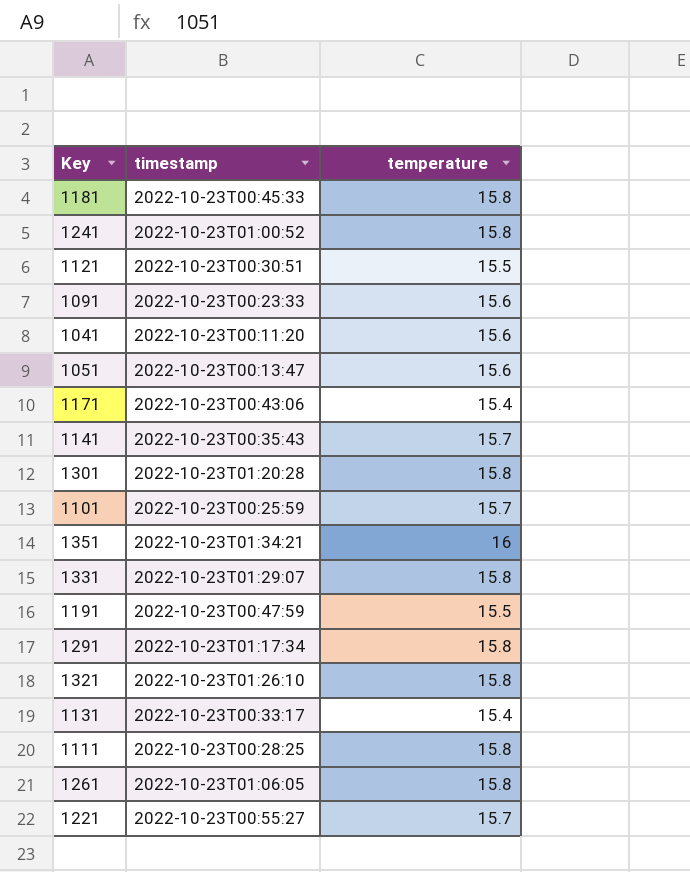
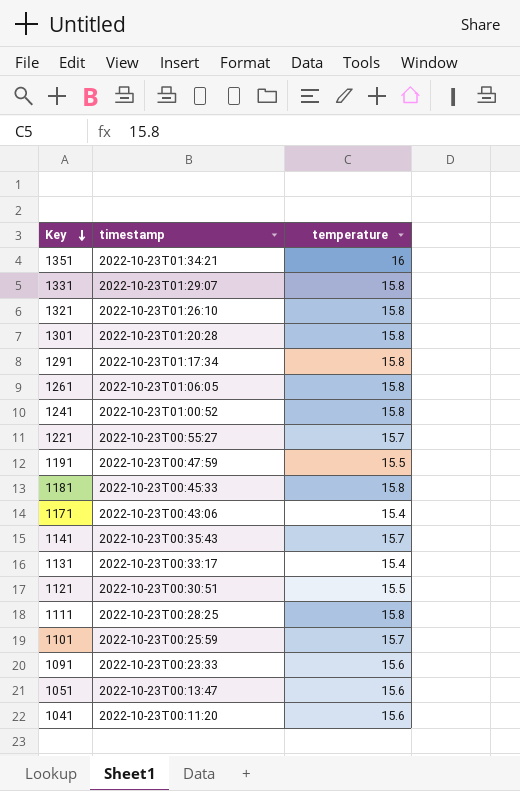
row order: none -> Key descending

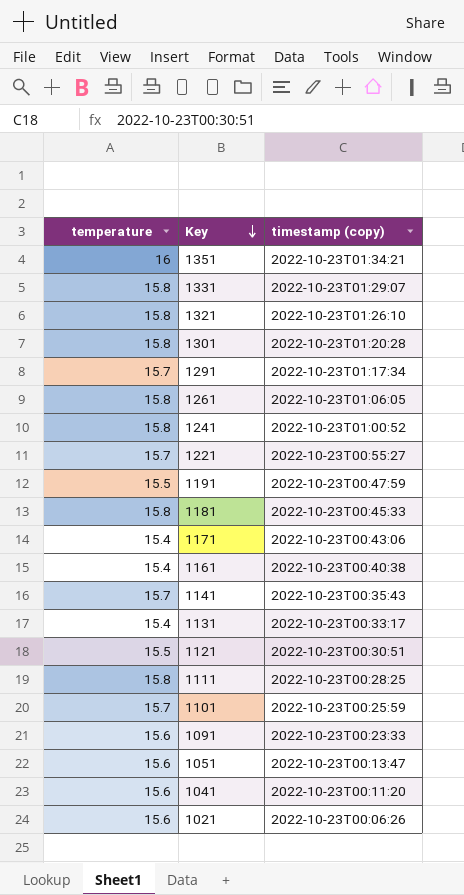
column temperature | position: 3 -> 1
column name: timestamp -> timestamp (copy)
1291 | temperature: 15.8 -> 15.7
row 1161: none -> 15.4 | 2022-10-23T00:40:38
row 1021: none -> 15.6 | 2022-10-23T00:06:26

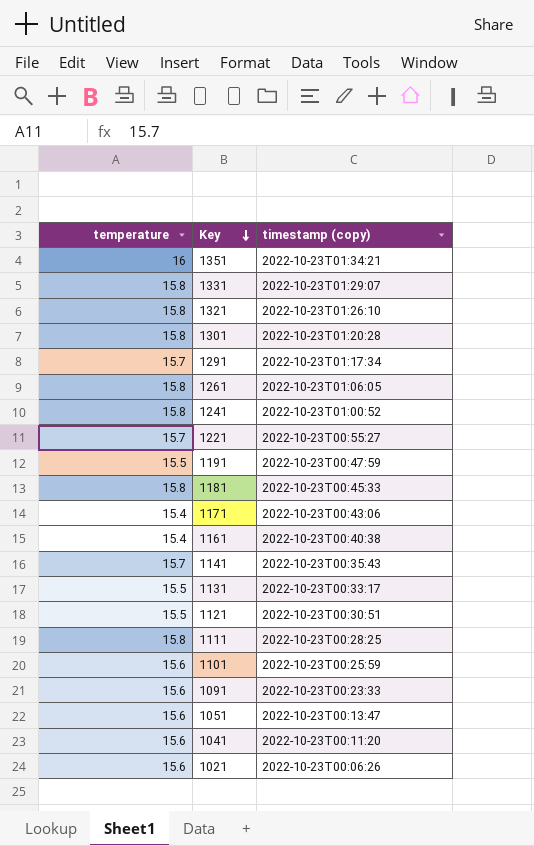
1131 | temperature: 15.4 -> 15.5
1101 | temperature: 15.7 -> 15.6

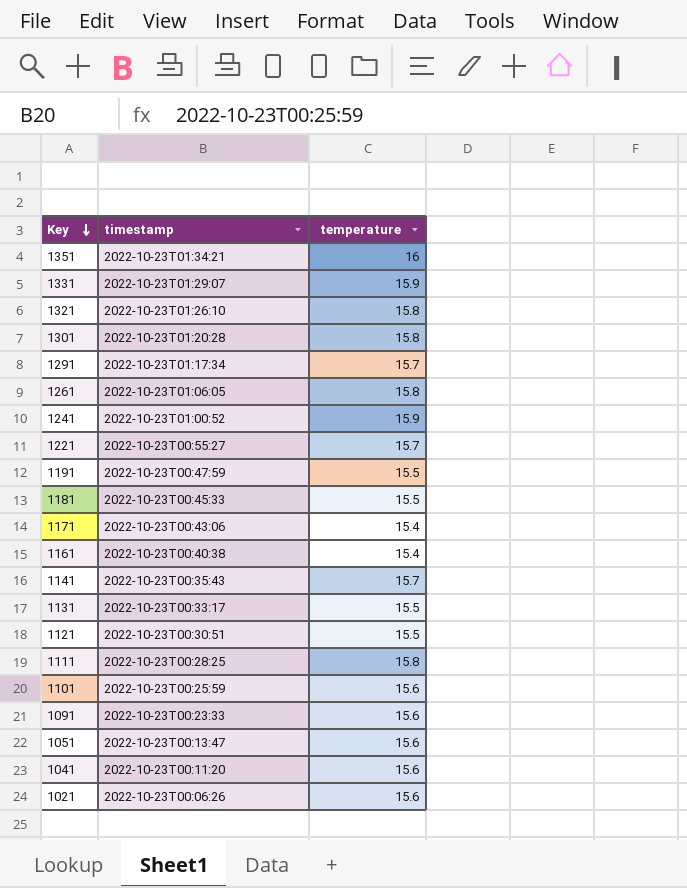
column name: timestamp (copy) -> timestamp
column temperature | position: 1 -> 3
1331 | temperature: 15.8 -> 15.9
1241 | temperature: 15.8 -> 15.9
1181 | temperature: 15.8 -> 15.5

